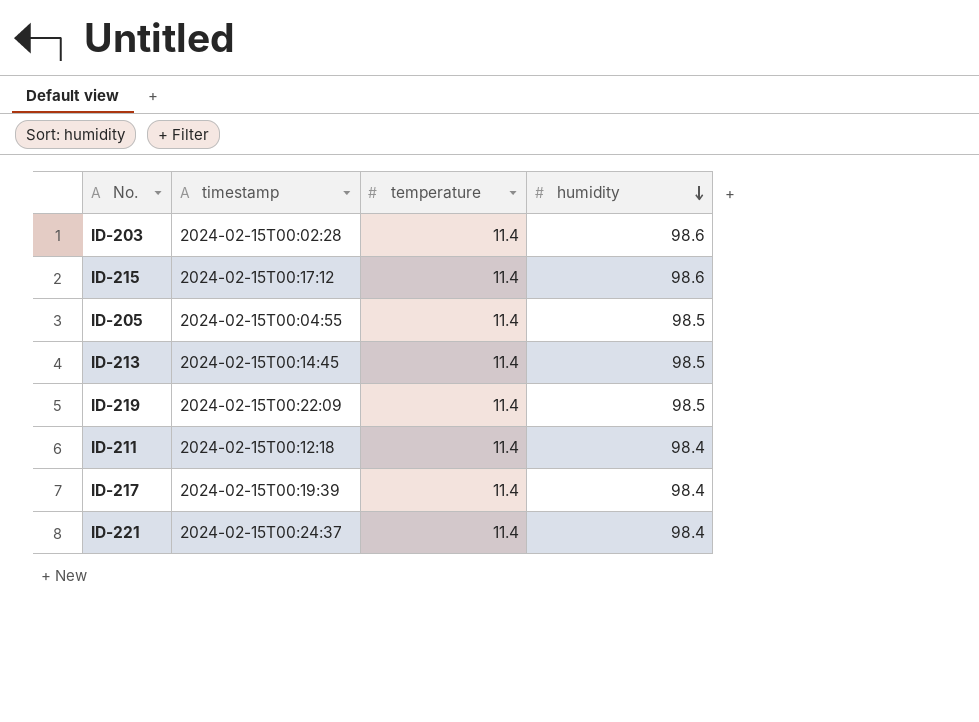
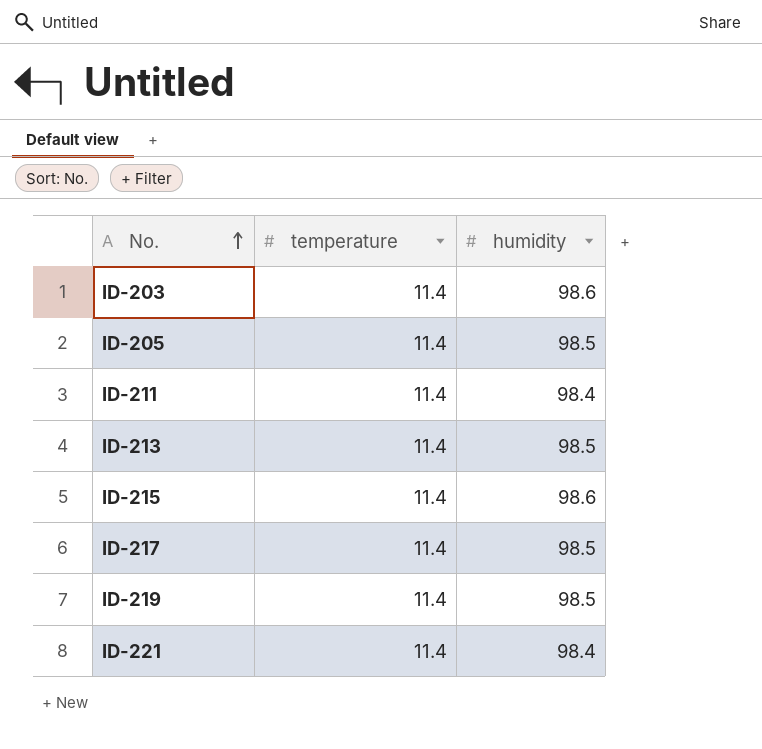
row order: humidity descending -> No. ascending
column timestamp | position: 2 -> none
ID-217 | humidity: 98.4 -> 98.5

